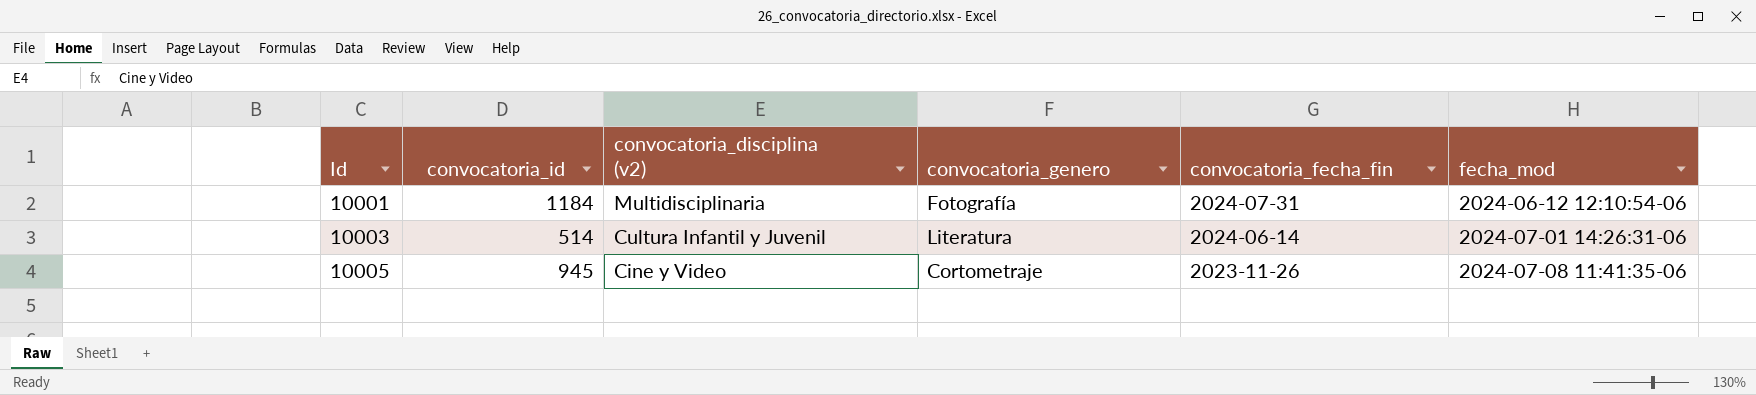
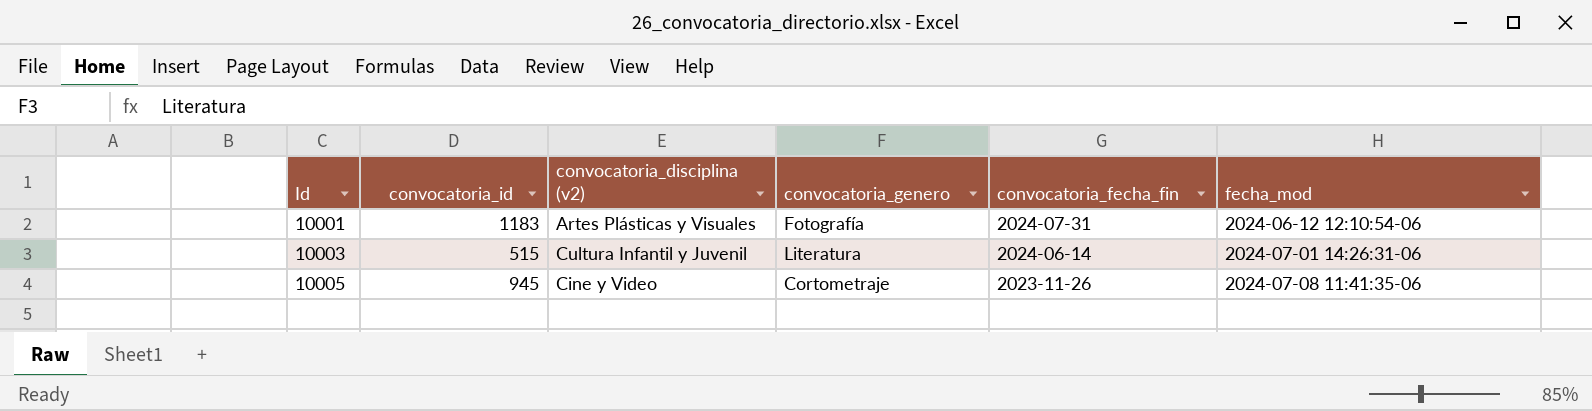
10001 | convocatoria_id: 1184 -> 1183
10001 | convocatoria_disciplina (v2): Multidisciplinaria -> Artes Plásticas y Visuales
10003 | convocatoria_id: 514 -> 515

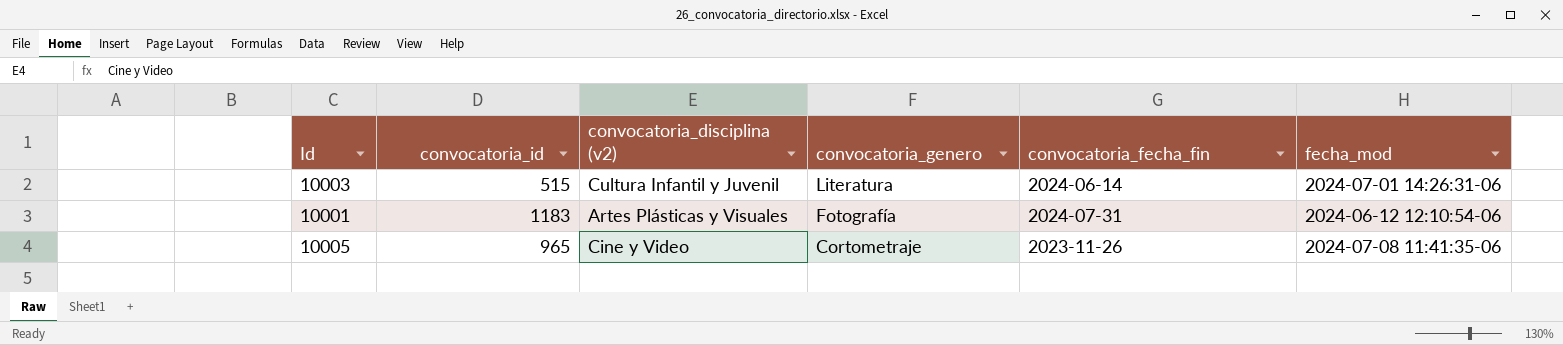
row order: Id ascending -> convocatoria_genero descending
10005 | convocatoria_id: 945 -> 965

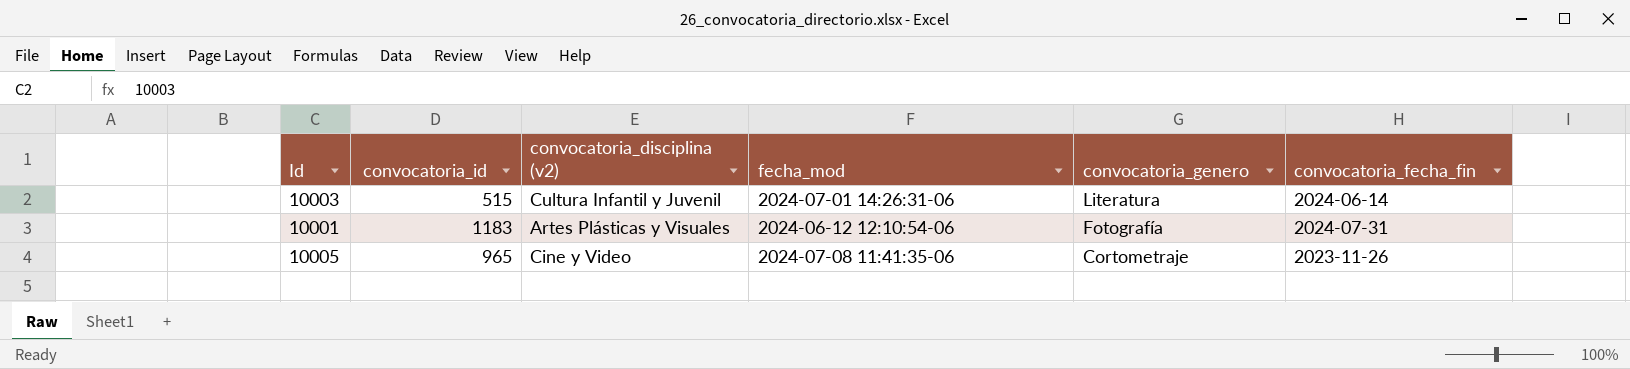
column fecha_mod | position: 6 -> 4

